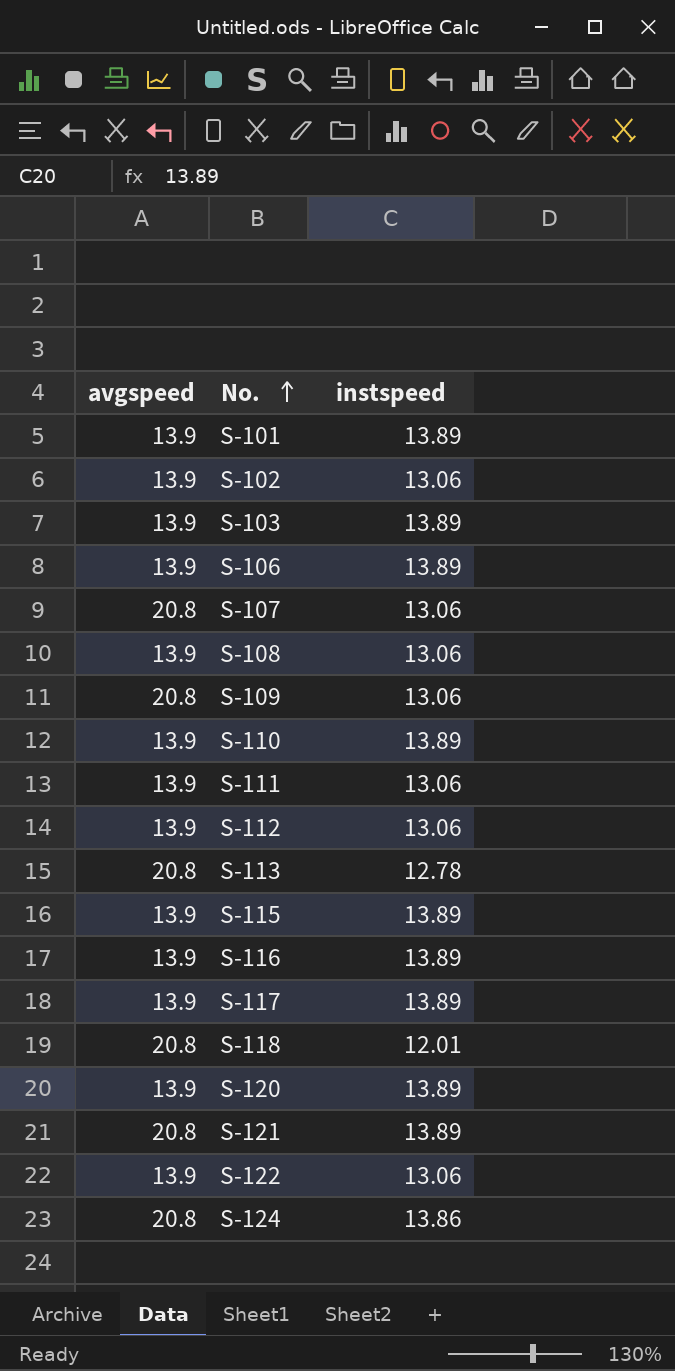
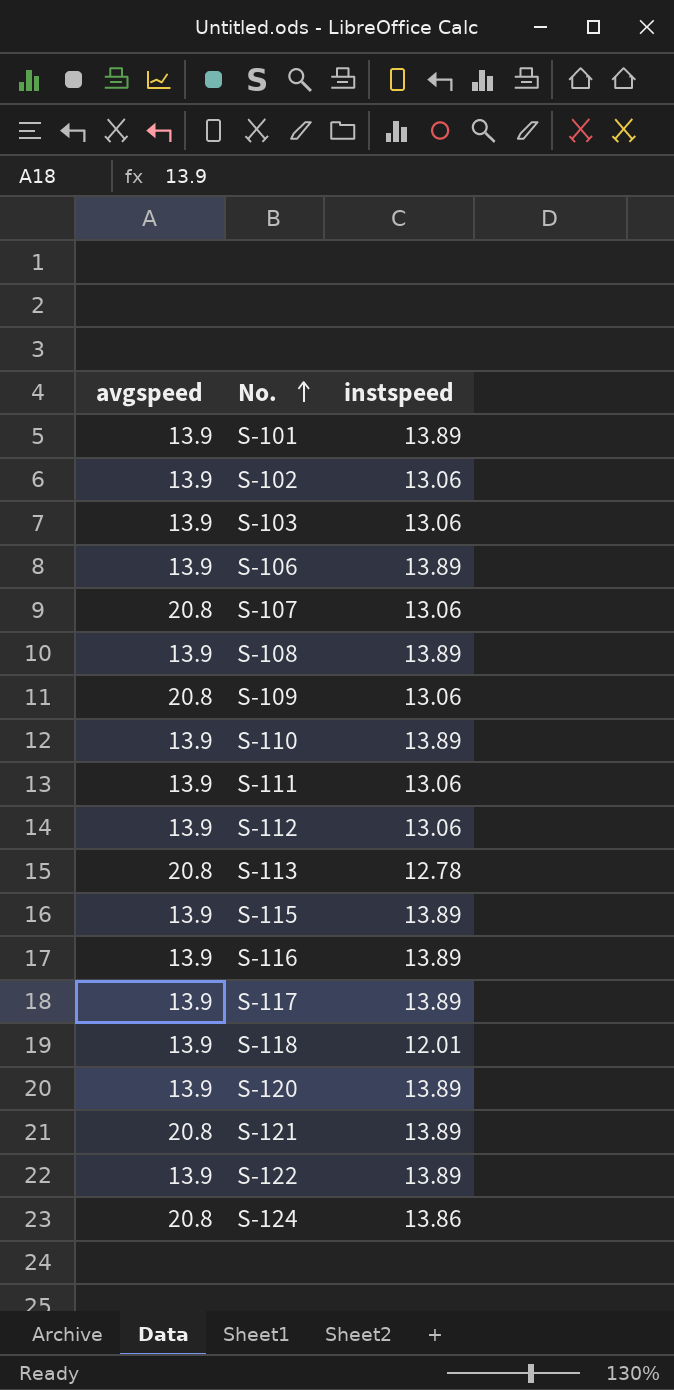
S-103 | instspeed: 13.89 -> 13.06
S-108 | instspeed: 13.06 -> 13.89
S-118 | avgspeed: 20.8 -> 13.9
S-122 | instspeed: 13.06 -> 13.89

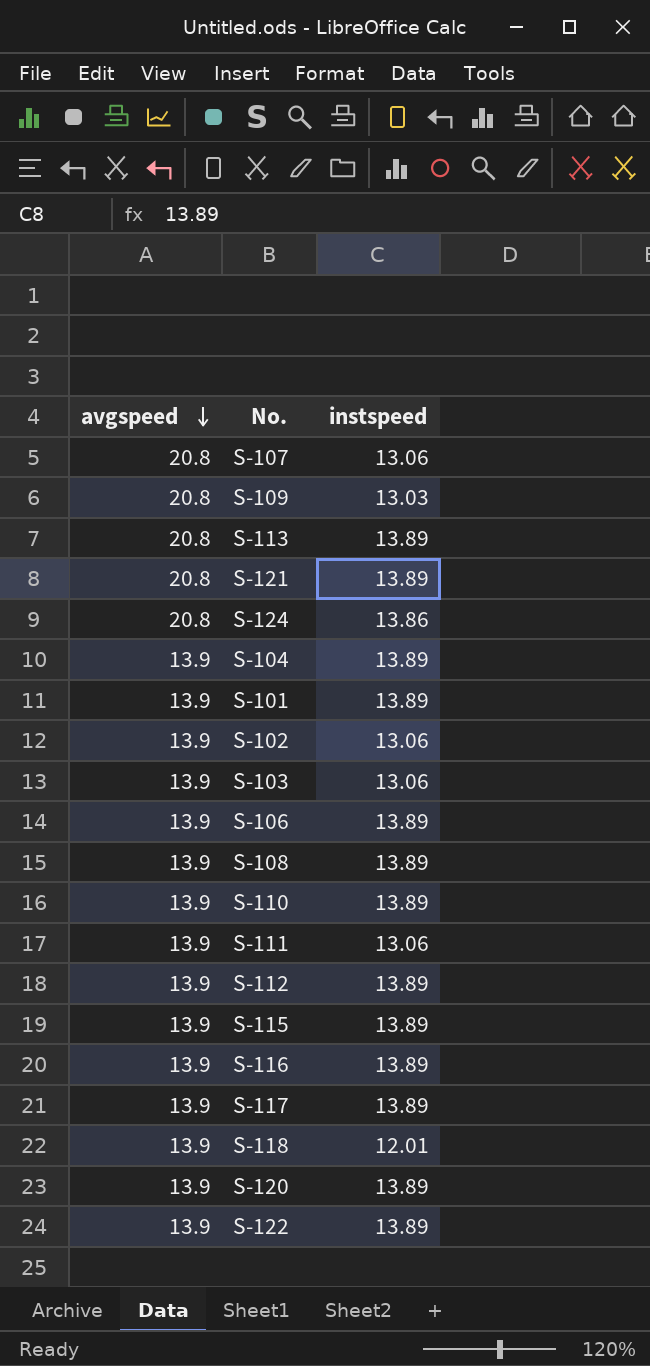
row order: No. ascending -> avgspeed descending
S-109 | instspeed: 13.06 -> 13.03
S-113 | instspeed: 12.78 -> 13.89
row S-104: none -> 13.9 | 13.89
S-112 | instspeed: 13.06 -> 13.89

